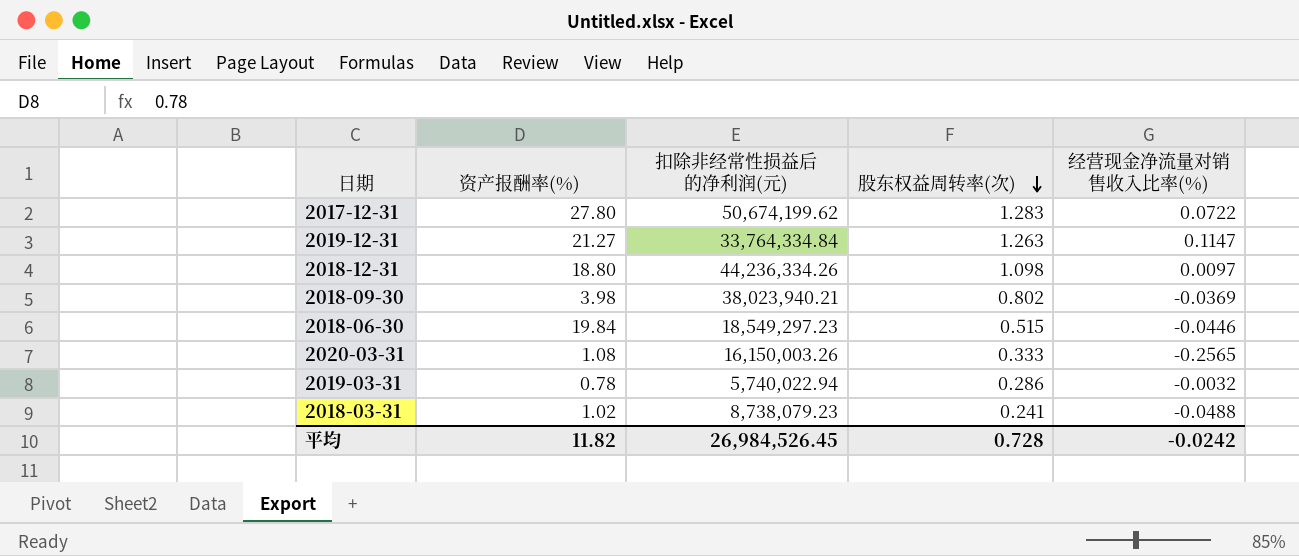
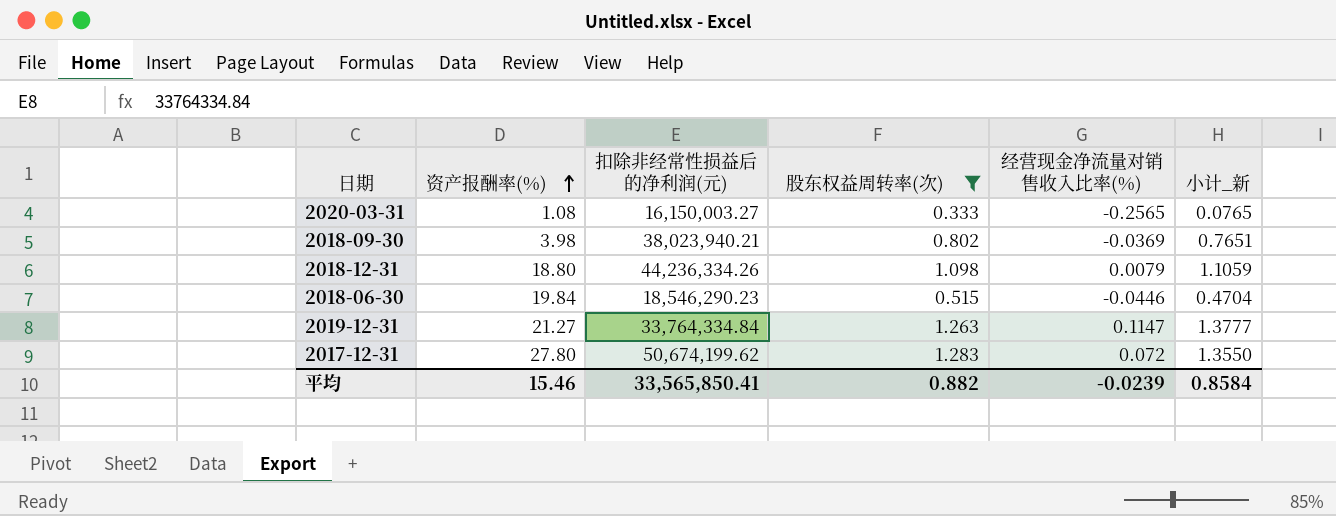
filter: none -> 股东权益周转率(次) >= 0.333
row order: 股东权益周转率(次) descending -> 资产报酬率(%) ascending
column 小计_新 | formula: none -> [股东权益周转率(次)] + [经营现金净流量对销售收入比率(%)]
2020-03-31 | 扣除非经常性损益后的净利润(元): 16,150,003.26 -> 16,150,003.27
2018-12-31 | 经营现金净流量对销售收入比率(%): 0.0097 -> 0.0079
2018-06-30 | 扣除非经常性损益后的净利润(元): 18,549,297.23 -> 18,546,290.23
2017-12-31 | 经营现金净流量对销售收入比率(%): 0.0722 -> 0.072
平均 | 资产报酬率(%): 11.82 -> 15.46
平均 | 扣除非经常性损益后的净利润(元): 26,984,526.45 -> 33,565,850.41
平均 | 股东权益周转率(次): 0.728 -> 0.882
平均 | 经营现金净流量对销售收入比率(%): -0.0242 -> -0.0239

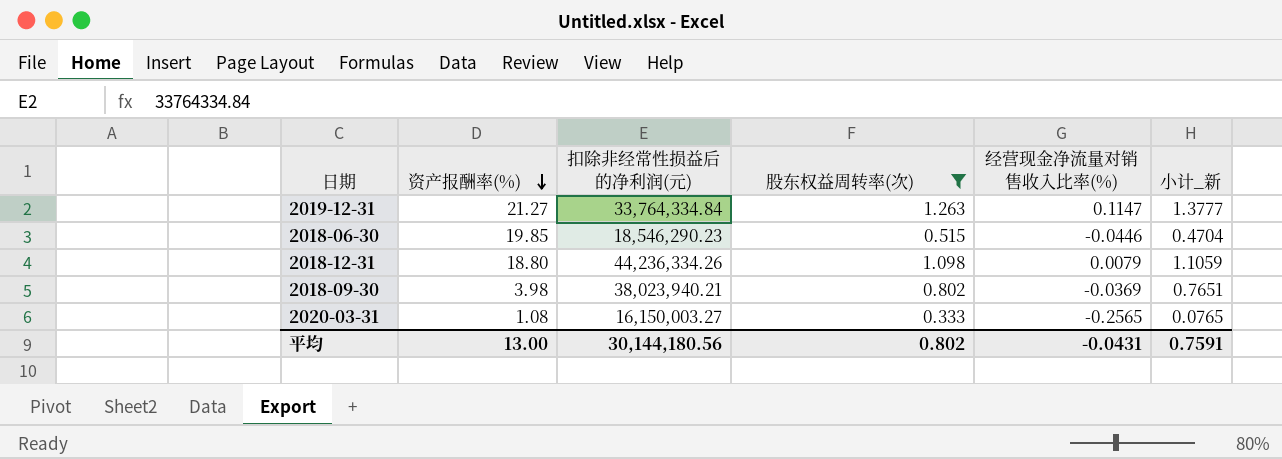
row order: 资产报酬率(%) ascending -> 资产报酬率(%) descending
row 2017-12-31: 27.80 | 50,674,199.62 | 1.283 | 0.072 | 1.3550 -> none
2018-06-30 | 资产报酬率(%): 19.84 -> 19.85
平均 | 资产报酬率(%): 15.46 -> 13.00
平均 | 扣除非经常性损益后的净利润(元): 33,565,850.41 -> 30,144,180.56
平均 | 股东权益周转率(次): 0.882 -> 0.802
平均 | 经营现金净流量对销售收入比率(%): -0.0239 -> -0.0431
平均 | 小计_新: 0.8584 -> 0.7591

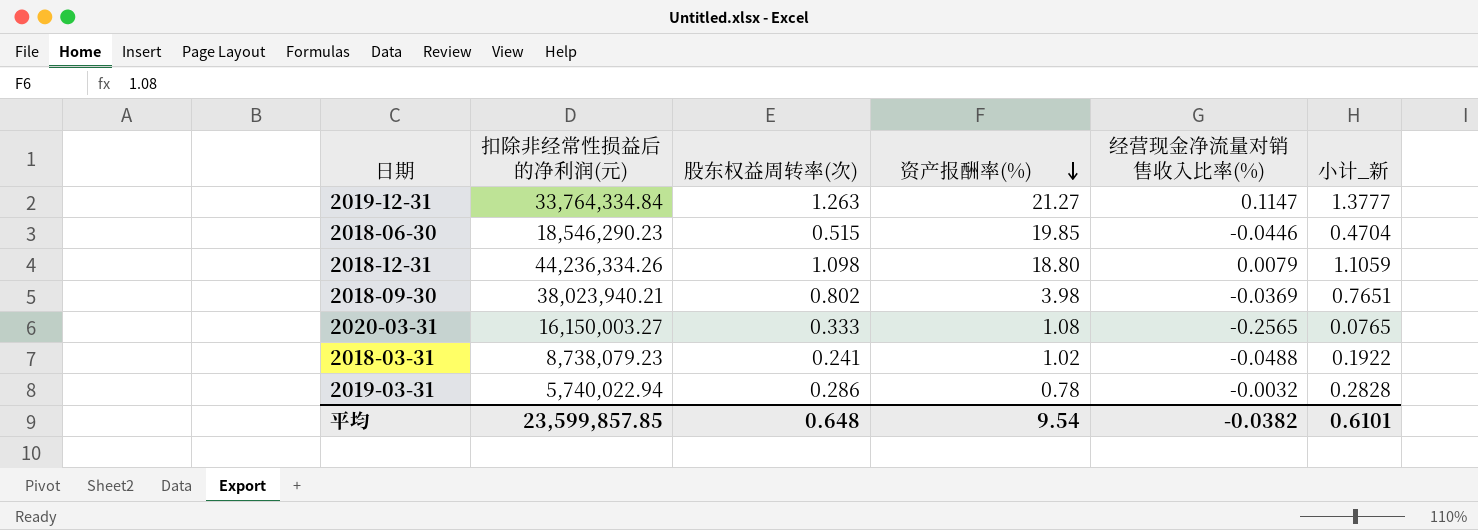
filter: 股东权益周转率(次) >= 0.333 -> none
column 资产报酬率(%) | position: 2 -> 4
平均 | 扣除非经常性损益后的净利润(元): 30,144,180.56 -> 23,599,857.85
平均 | 股东权益周转率(次): 0.802 -> 0.648
平均 | 资产报酬率(%): 13.00 -> 9.54
平均 | 经营现金净流量对销售收入比率(%): -0.0431 -> -0.0382
平均 | 小计_新: 0.7591 -> 0.6101

